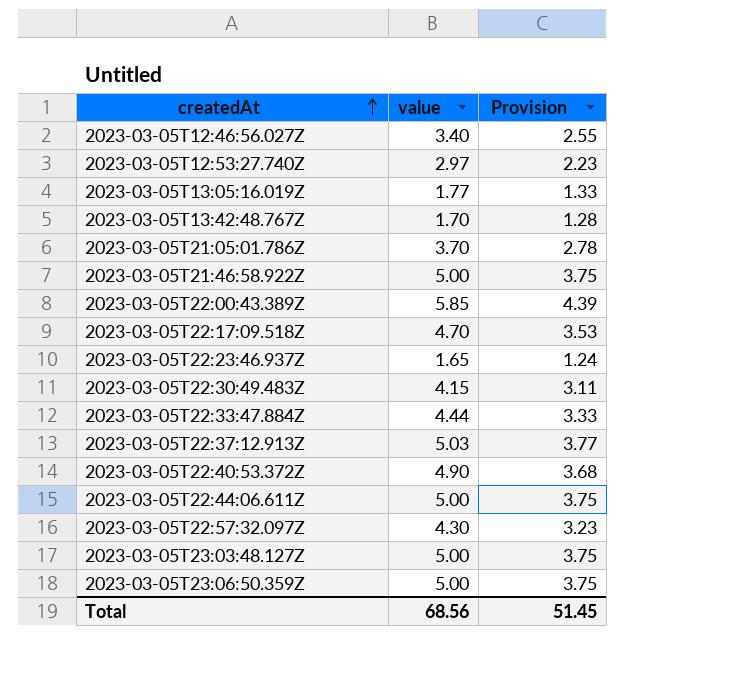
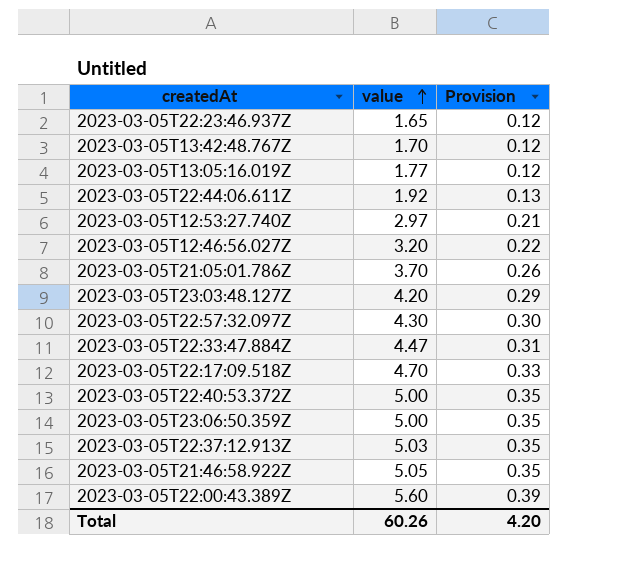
row order: createdAt ascending -> value ascending
column Provision | formula: [value] * 0.75 -> [value] * 0.07
row 2023-03-05T22:30:49.483Z: 4.15 | 3.11 -> none
2023-03-05T22:44:06.611Z | value: 5.00 -> 1.92
2023-03-05T12:46:56.027Z | value: 3.40 -> 3.20
2023-03-05T23:03:48.127Z | value: 5.00 -> 4.20
2023-03-05T22:33:47.884Z | value: 4.44 -> 4.47
2023-03-05T22:40:53.372Z | value: 4.90 -> 5.00
2023-03-05T21:46:58.922Z | value: 5.00 -> 5.05
2023-03-05T22:00:43.389Z | value: 5.85 -> 5.60
Total | value: 68.56 -> 60.26
Total | Provision: 51.45 -> 4.20

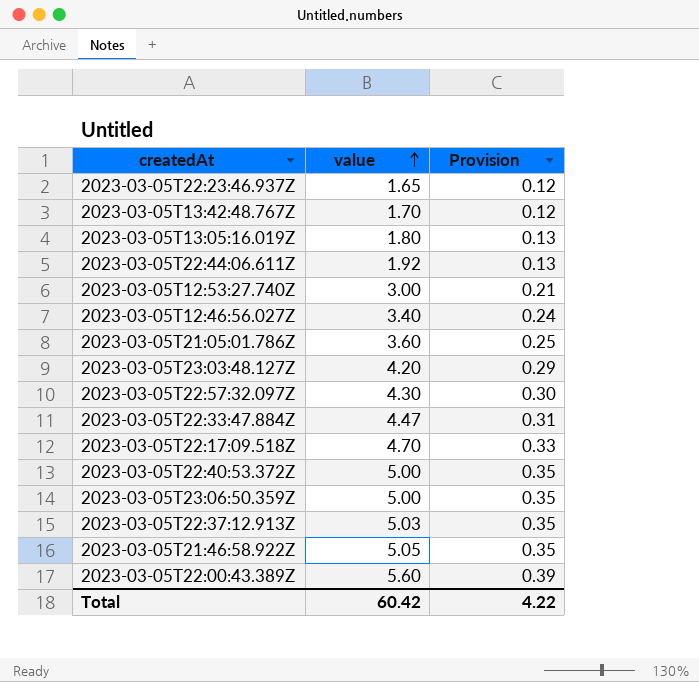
2023-03-05T13:05:16.019Z | value: 1.77 -> 1.80
2023-03-05T13:05:16.019Z | Provision: 0.12 -> 0.13
2023-03-05T12:53:27.740Z | value: 2.97 -> 3.00
2023-03-05T12:46:56.027Z | value: 3.20 -> 3.40
2023-03-05T12:46:56.027Z | Provision: 0.22 -> 0.24
2023-03-05T21:05:01.786Z | value: 3.70 -> 3.60
2023-03-05T21:05:01.786Z | Provision: 0.26 -> 0.25
Total | value: 60.26 -> 60.42
Total | Provision: 4.20 -> 4.22

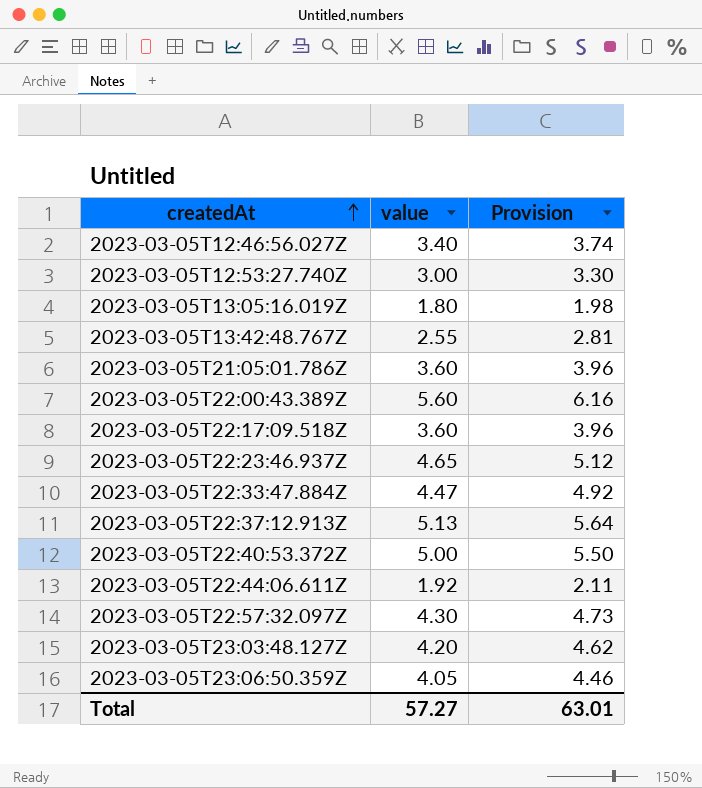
row order: value ascending -> createdAt ascending
column Provision | formula: [value] * 0.07 -> [value] * 1.1
row 2023-03-05T21:46:58.922Z: 5.05 | 0.35 -> none
2023-03-05T13:42:48.767Z | value: 1.70 -> 2.55
2023-03-05T22:17:09.518Z | value: 4.70 -> 3.60
2023-03-05T22:23:46.937Z | value: 1.65 -> 4.65
2023-03-05T22:37:12.913Z | value: 5.03 -> 5.13
2023-03-05T23:06:50.359Z | value: 5.00 -> 4.05
Total | value: 60.42 -> 57.27
Total | Provision: 4.22 -> 63.01

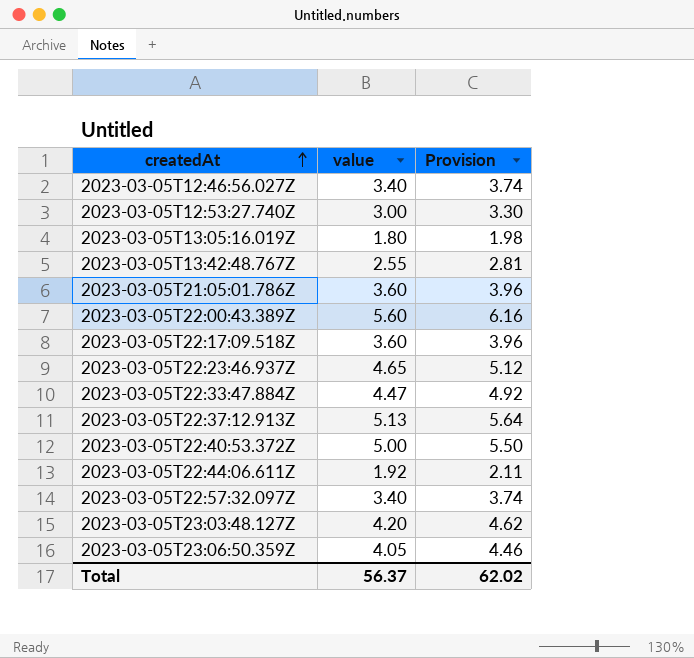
2023-03-05T22:57:32.097Z | value: 4.30 -> 3.40
2023-03-05T22:57:32.097Z | Provision: 4.73 -> 3.74
Total | value: 57.27 -> 56.37
Total | Provision: 63.01 -> 62.02

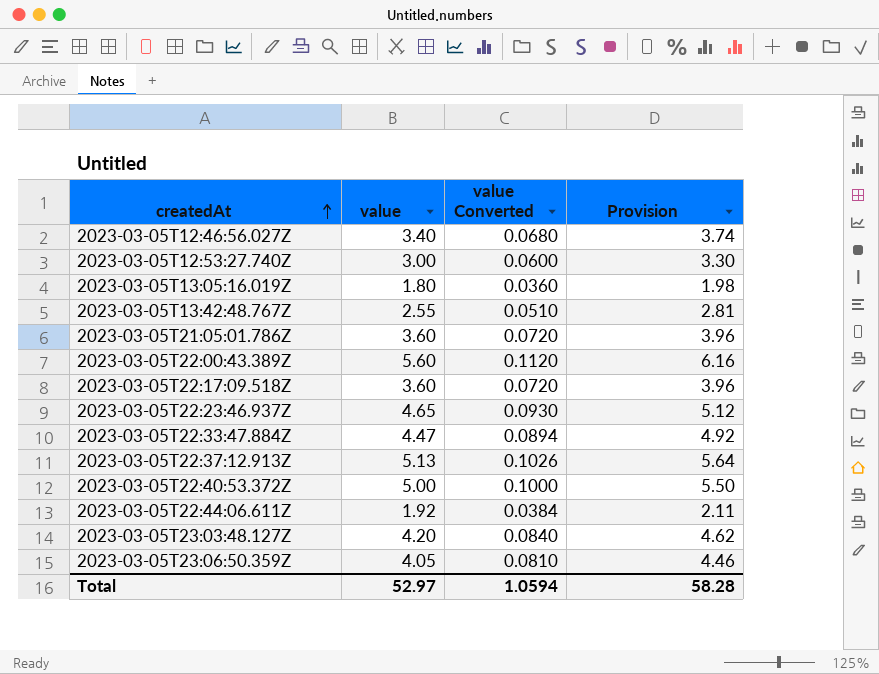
column value Converted | formula: none -> [value] * 0.02
row 2023-03-05T22:57:32.097Z: 3.40 | 3.74 -> none
Total | value: 56.37 -> 52.97
Total | Provision: 62.02 -> 58.28

